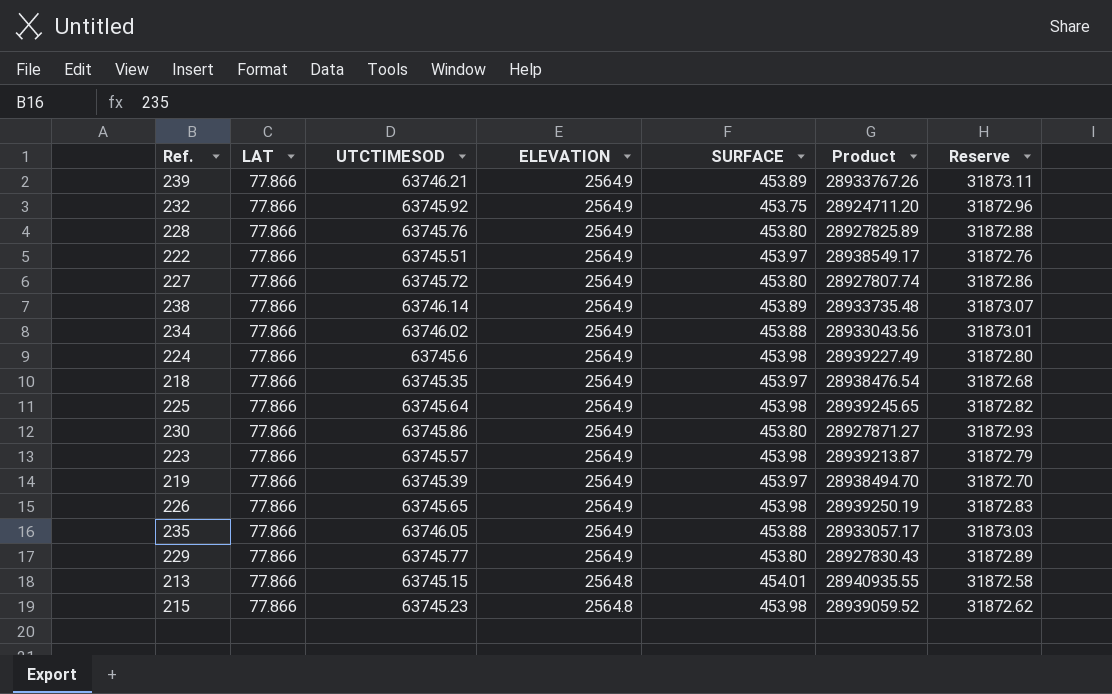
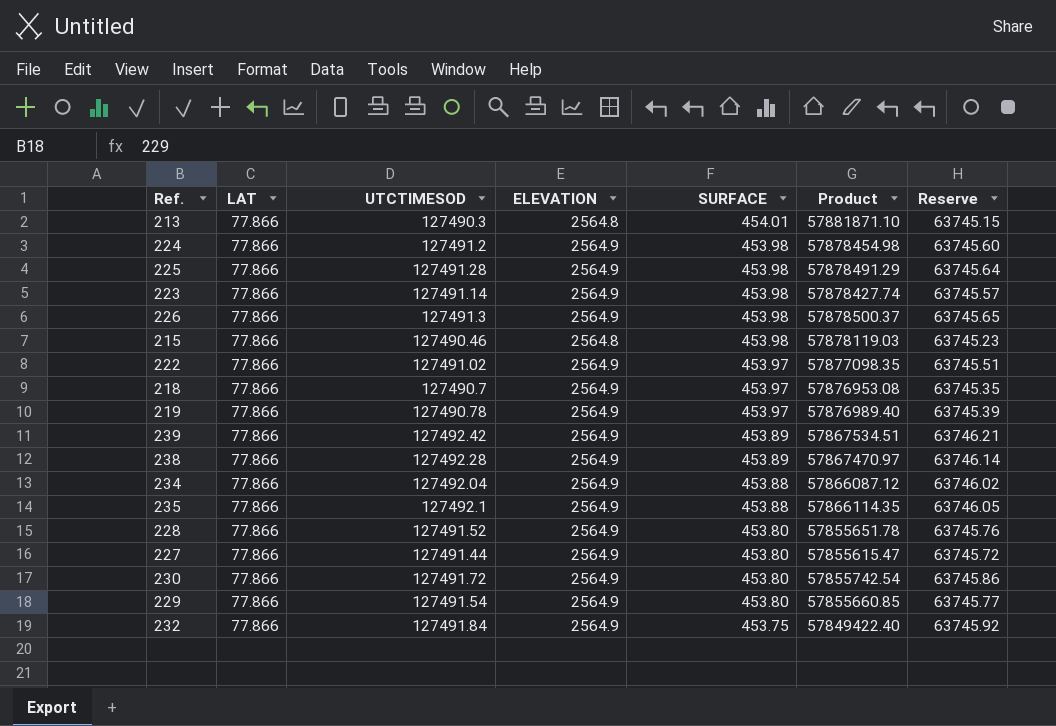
row order: ELEVATION descending -> SURFACE descending
213 | UTCTIMESOD: 63745.15 -> 127490.3
213 | Product: 28940935.55 -> 57881871.10
213 | Reserve: 31872.58 -> 63745.15
224 | UTCTIMESOD: 63745.6 -> 127491.2
224 | Product: 28939227.49 -> 57878454.98
224 | Reserve: 31872.80 -> 63745.60
225 | UTCTIMESOD: 63745.64 -> 127491.28
225 | Product: 28939245.65 -> 57878491.29
225 | Reserve: 31872.82 -> 63745.64
223 | UTCTIMESOD: 63745.57 -> 127491.14
223 | Product: 28939213.87 -> 57878427.74
223 | Reserve: 31872.79 -> 63745.57
226 | UTCTIMESOD: 63745.65 -> 127491.3
226 | Product: 28939250.19 -> 57878500.37
226 | Reserve: 31872.83 -> 63745.65
215 | UTCTIMESOD: 63745.23 -> 127490.46
215 | Product: 28939059.52 -> 57878119.03
215 | Reserve: 31872.62 -> 63745.23
222 | UTCTIMESOD: 63745.51 -> 127491.02
222 | Product: 28938549.17 -> 57877098.35
222 | Reserve: 31872.76 -> 63745.51
218 | UTCTIMESOD: 63745.35 -> 127490.7
218 | Product: 28938476.54 -> 57876953.08
218 | Reserve: 31872.68 -> 63745.35
219 | UTCTIMESOD: 63745.39 -> 127490.78
219 | Product: 28938494.70 -> 57876989.40
219 | Reserve: 31872.70 -> 63745.39
239 | UTCTIMESOD: 63746.21 -> 127492.42
239 | Product: 28933767.26 -> 57867534.51
239 | Reserve: 31873.11 -> 63746.21
238 | UTCTIMESOD: 63746.14 -> 127492.28
238 | Product: 28933735.48 -> 57867470.97
238 | Reserve: 31873.07 -> 63746.14
234 | UTCTIMESOD: 63746.02 -> 127492.04
234 | Product: 28933043.56 -> 57866087.12
234 | Reserve: 31873.01 -> 63746.02
235 | UTCTIMESOD: 63746.05 -> 127492.1
235 | Product: 28933057.17 -> 57866114.35
235 | Reserve: 31873.03 -> 63746.05
228 | UTCTIMESOD: 63745.76 -> 127491.52
228 | Product: 28927825.89 -> 57855651.78
228 | Reserve: 31872.88 -> 63745.76
227 | UTCTIMESOD: 63745.72 -> 127491.44
227 | Product: 28927807.74 -> 57855615.47
227 | Reserve: 31872.86 -> 63745.72
230 | UTCTIMESOD: 63745.86 -> 127491.72
230 | Product: 28927871.27 -> 57855742.54
230 | Reserve: 31872.93 -> 63745.86
229 | UTCTIMESOD: 63745.77 -> 127491.54
229 | Product: 28927830.43 -> 57855660.85
229 | Reserve: 31872.89 -> 63745.77
232 | UTCTIMESOD: 63745.92 -> 127491.84
232 | Product: 28924711.20 -> 57849422.40
232 | Reserve: 31872.96 -> 63745.92

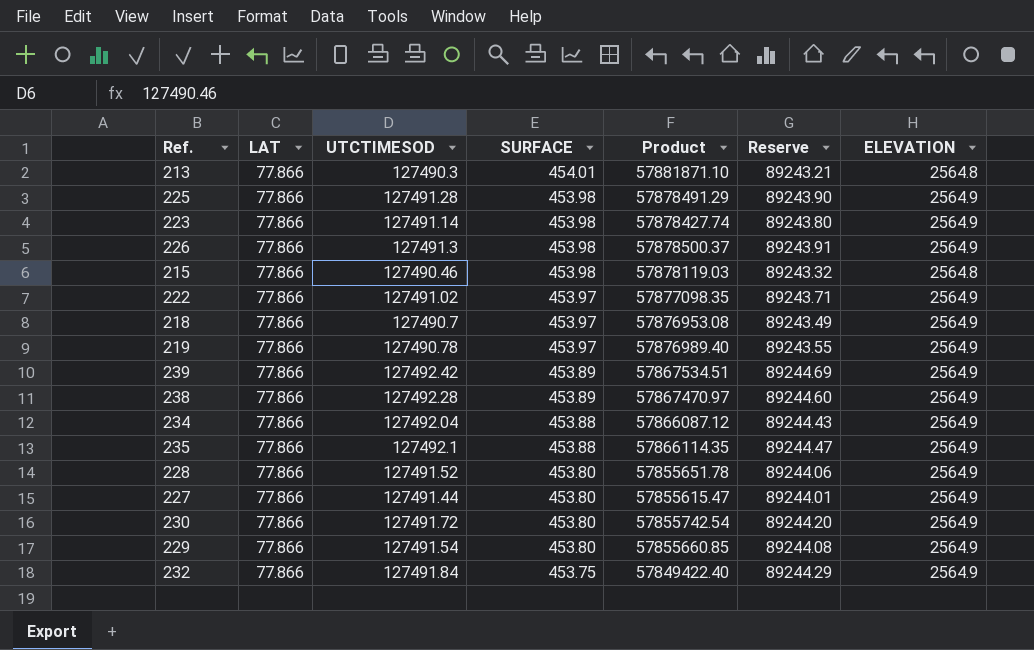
column Reserve | formula: [UTCTIMESOD] * 0.5 -> [UTCTIMESOD] * 0.7
column ELEVATION | position: 4 -> 7
row 224: 77.866 | 127491.2 | 2564.9 | 453.98 | 57878454.98 | 63745.60 -> none

